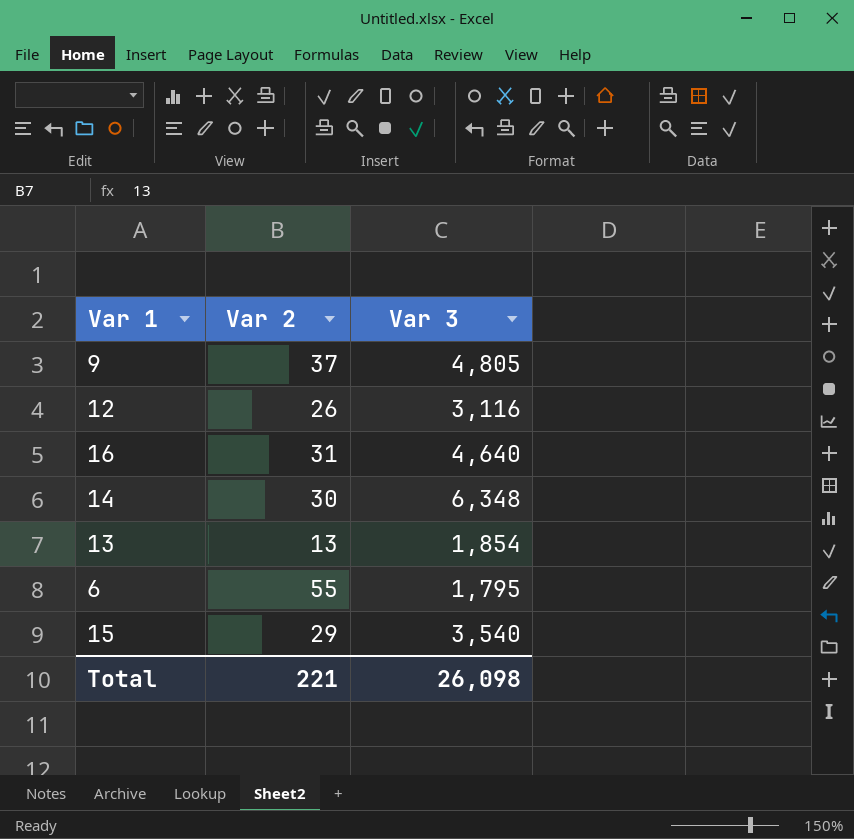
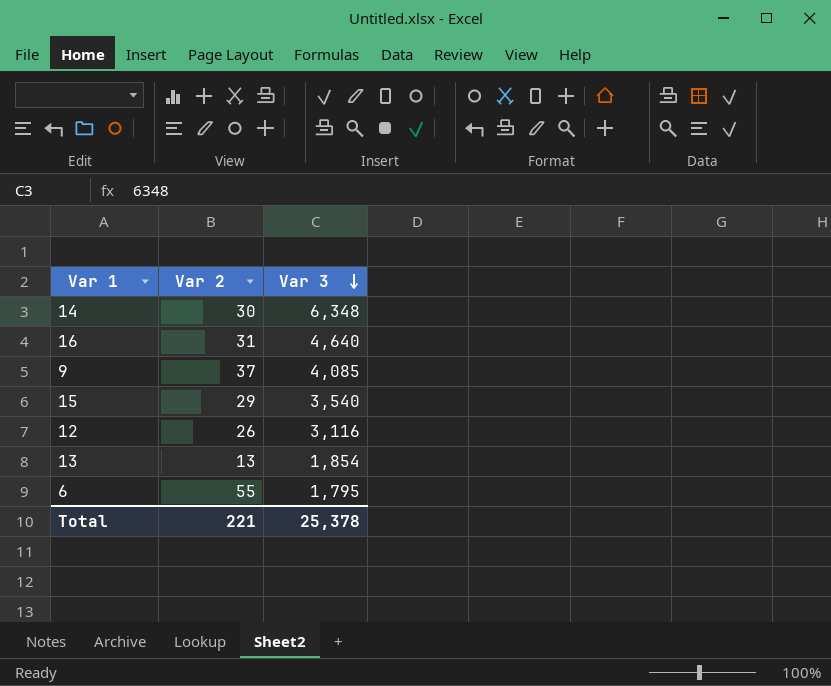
row order: none -> Var 3 descending
9 | Var 3: 4,805 -> 4,085
Total | Var 3: 26,098 -> 25,378

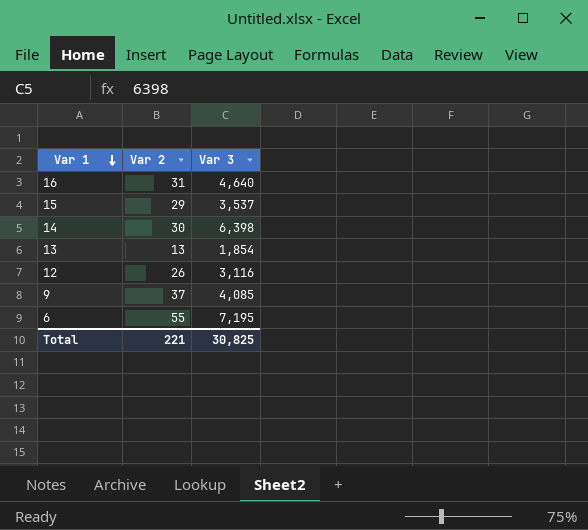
row order: Var 3 descending -> Var 1 descending
15 | Var 3: 3,540 -> 3,537
14 | Var 3: 6,348 -> 6,398
6 | Var 3: 1,795 -> 7,195
Total | Var 3: 25,378 -> 30,825

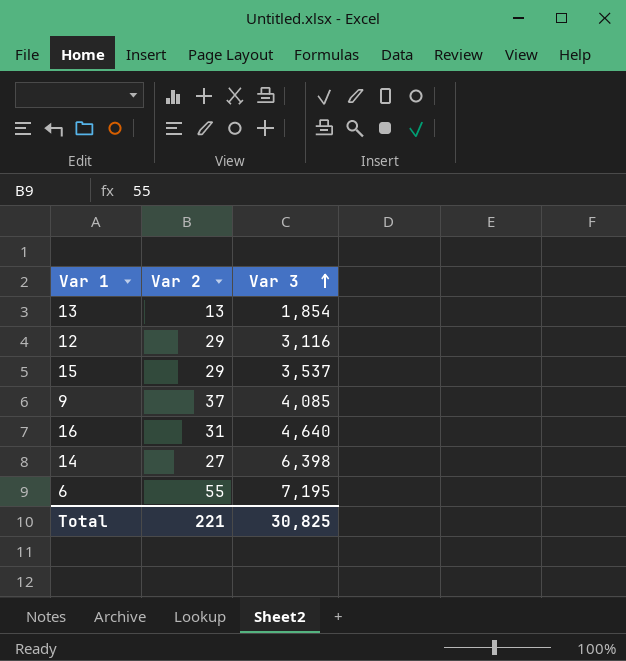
row order: Var 1 descending -> Var 3 ascending
12 | Var 2: 26 -> 29
14 | Var 2: 30 -> 27

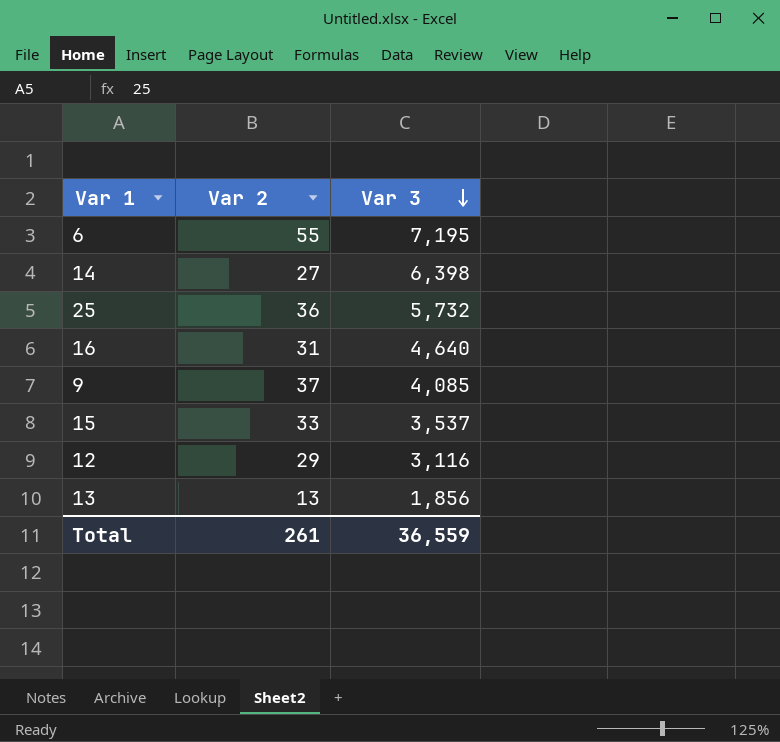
row order: Var 3 ascending -> Var 3 descending
row 25: none -> 36 | 5,732
15 | Var 2: 29 -> 33
13 | Var 3: 1,854 -> 1,856
Total | Var 2: 221 -> 261
Total | Var 3: 30,825 -> 36,559

